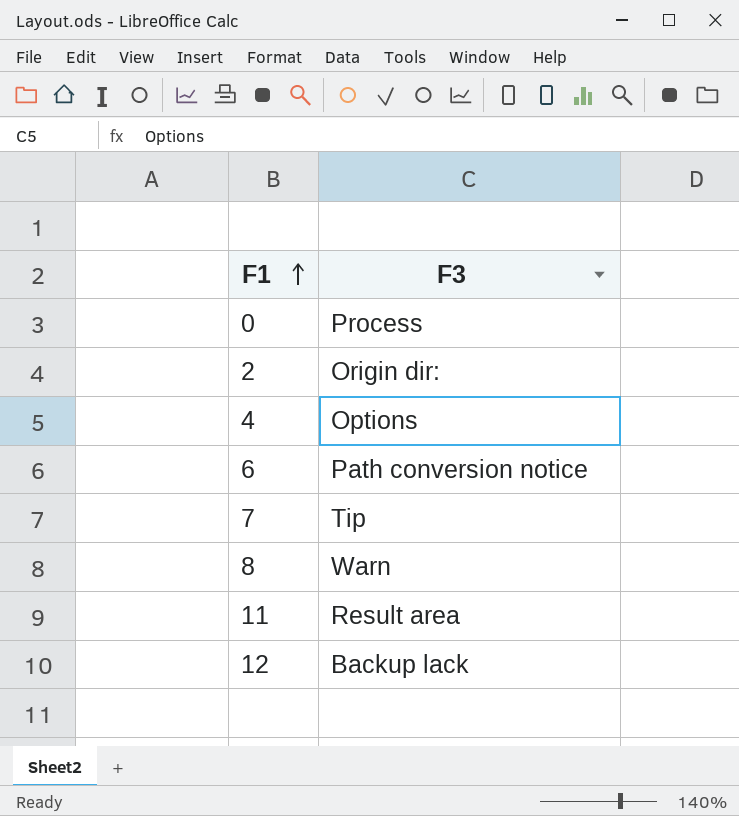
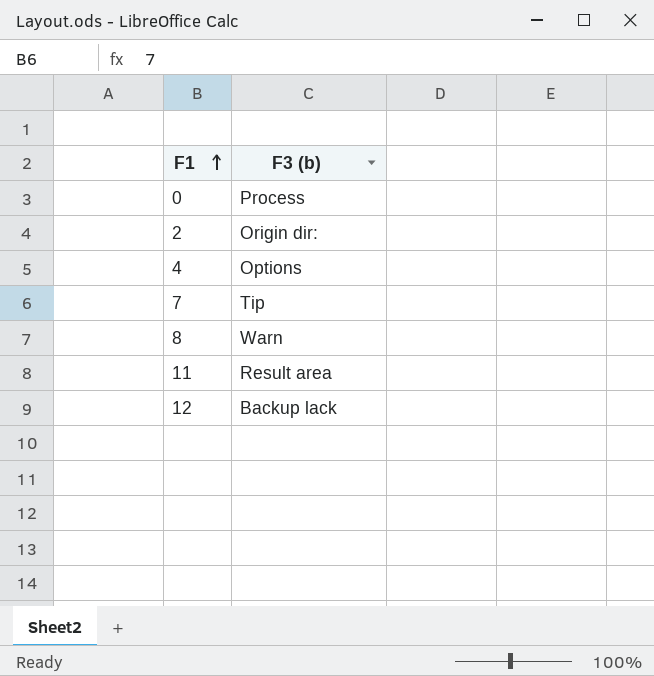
column name: F3 -> F3 (b)
row 6: Path conversion notice -> none

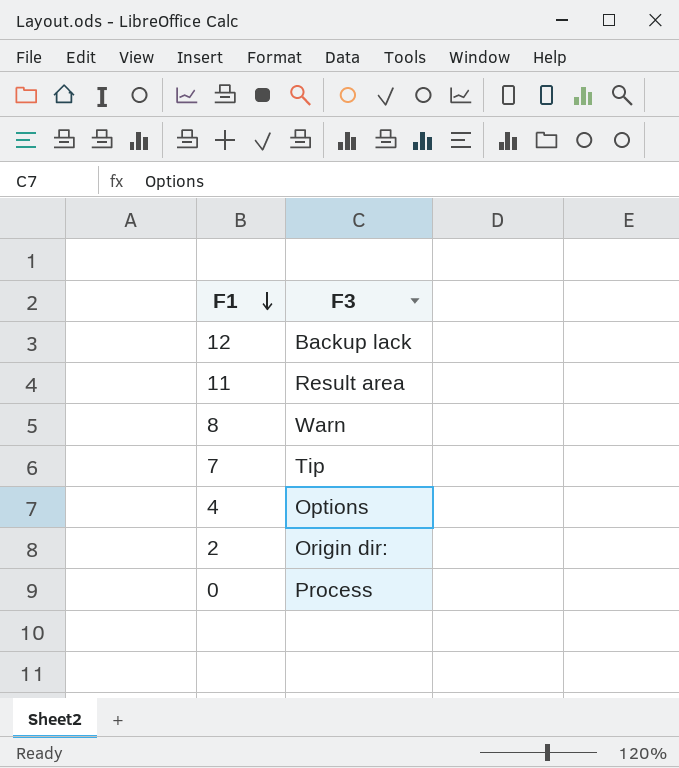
row order: F1 ascending -> F1 descending
column name: F3 (b) -> F3

